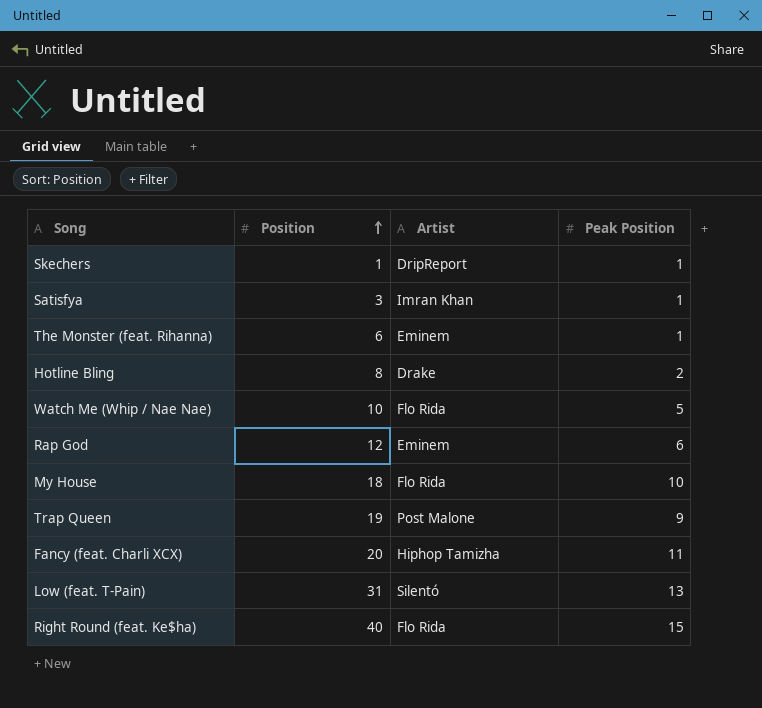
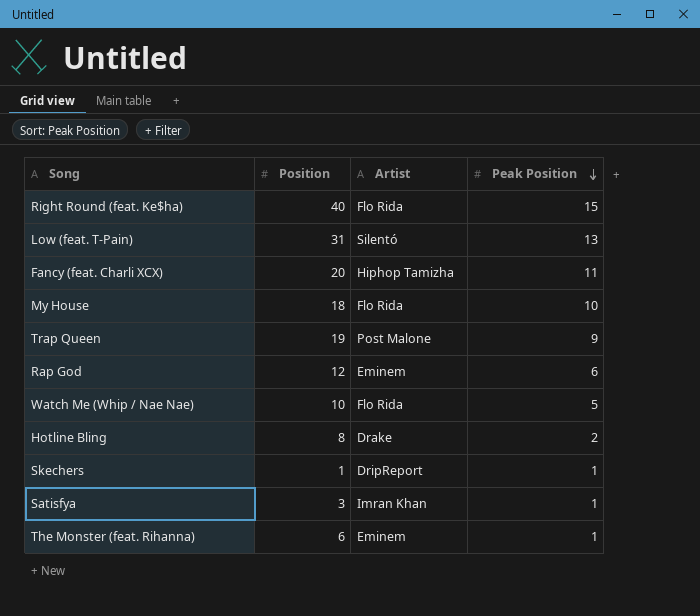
row order: Position ascending -> Peak Position descending

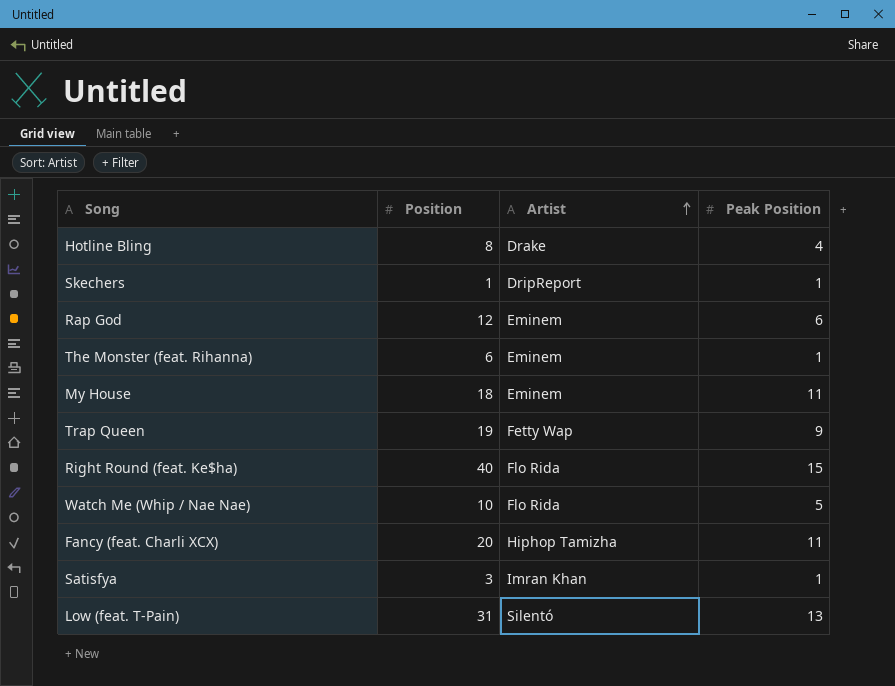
row order: Peak Position descending -> Artist ascending
Hotline Bling | Peak Position: 2 -> 4
My House | Artist: Flo Rida -> Eminem
My House | Peak Position: 10 -> 11
Trap Queen | Artist: Post Malone -> Fetty Wap

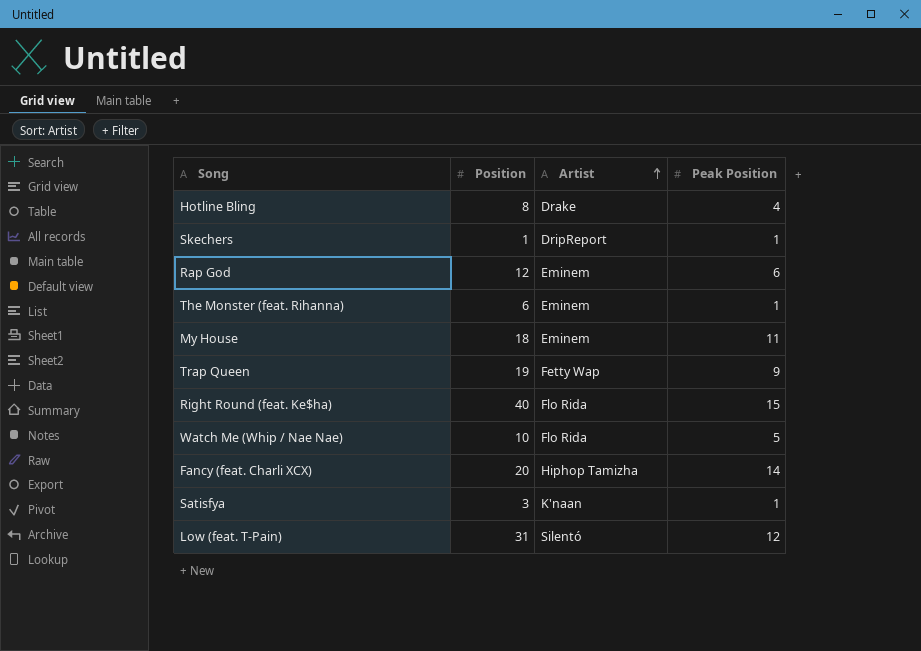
Fancy (feat. Charli XCX) | Peak Position: 11 -> 14
Satisfya | Artist: Imran Khan -> K'naan
Low (feat. T-Pain) | Peak Position: 13 -> 12

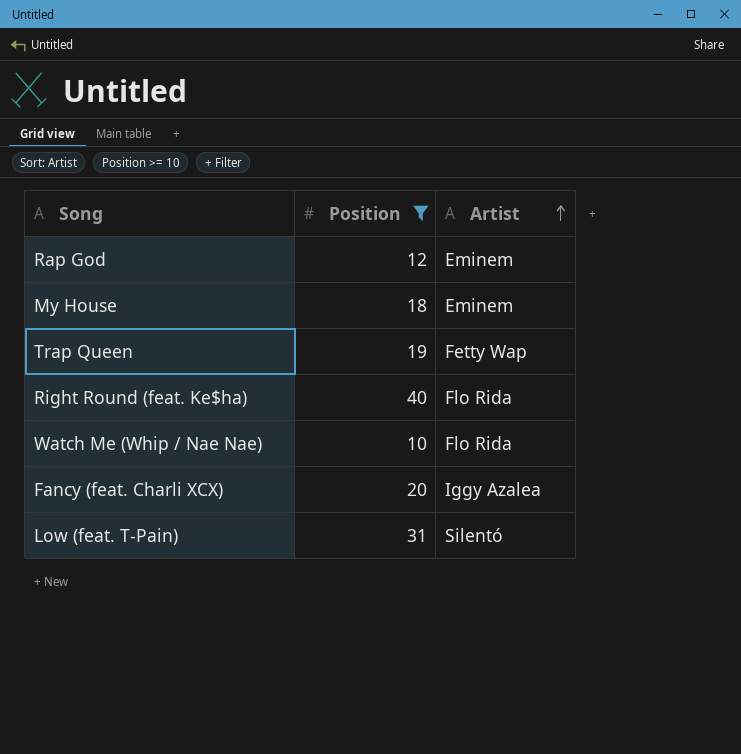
filter: none -> Position >= 10
column Peak Position | position: 4 -> none
Fancy (feat. Charli XCX) | Artist: Hiphop Tamizha -> Iggy Azalea

